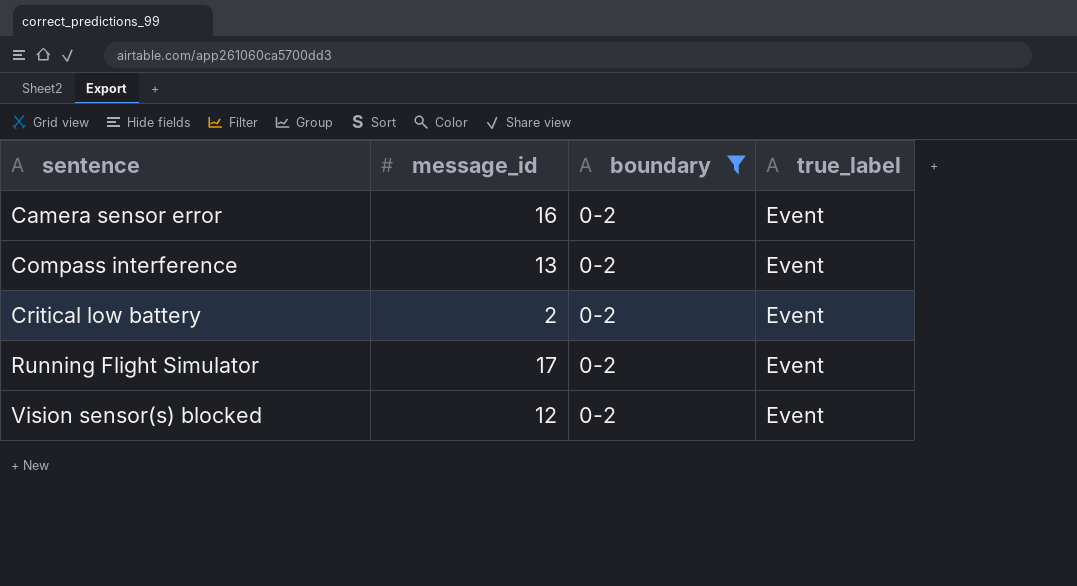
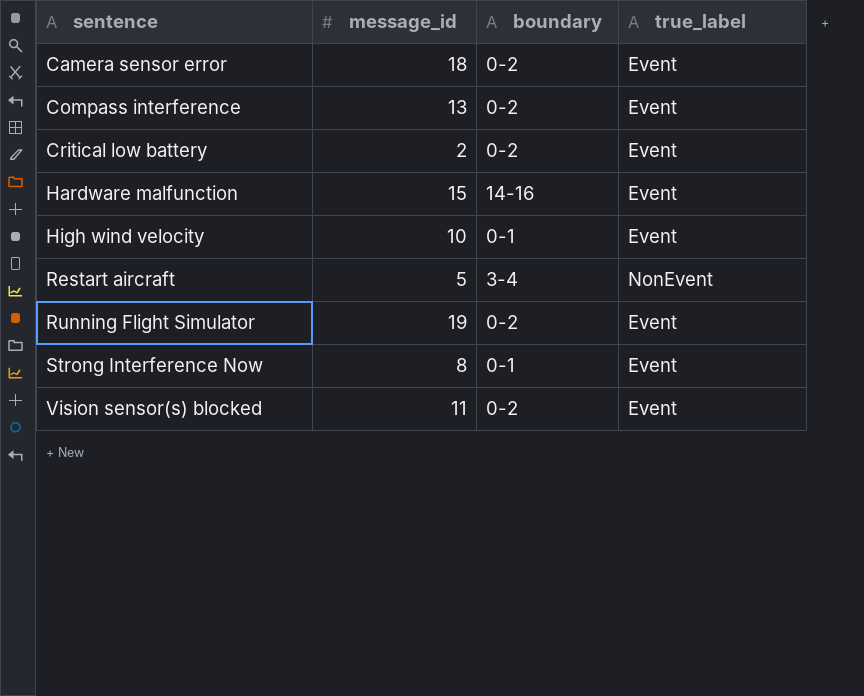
filter: boundary = 0-2 -> none
Camera sensor error | message_id: 16 -> 18
Running Flight Simulator | message_id: 17 -> 19
Vision sensor(s) blocked | message_id: 12 -> 11

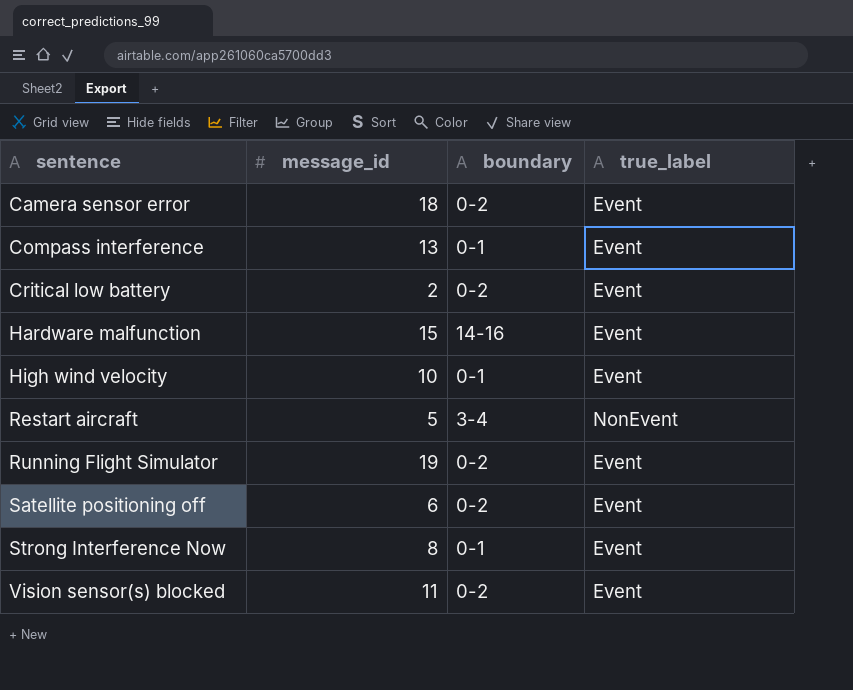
Compass interference | boundary: 0-2 -> 0-1
row Satellite positioning off: none -> 6 | 0-2 | Event

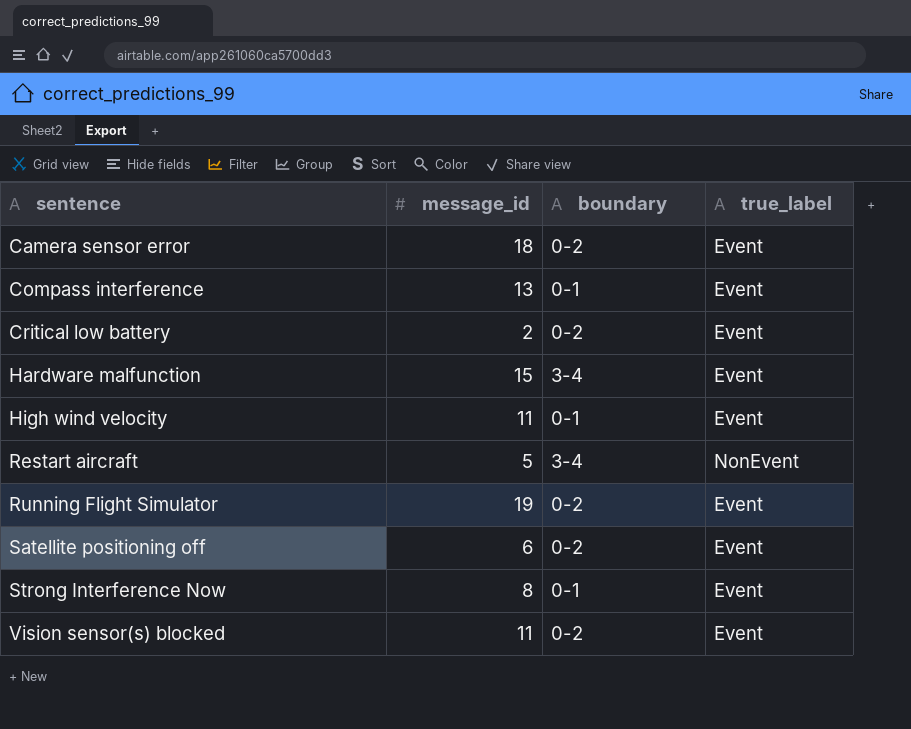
Hardware malfunction | boundary: 14-16 -> 3-4
High wind velocity | message_id: 10 -> 11

